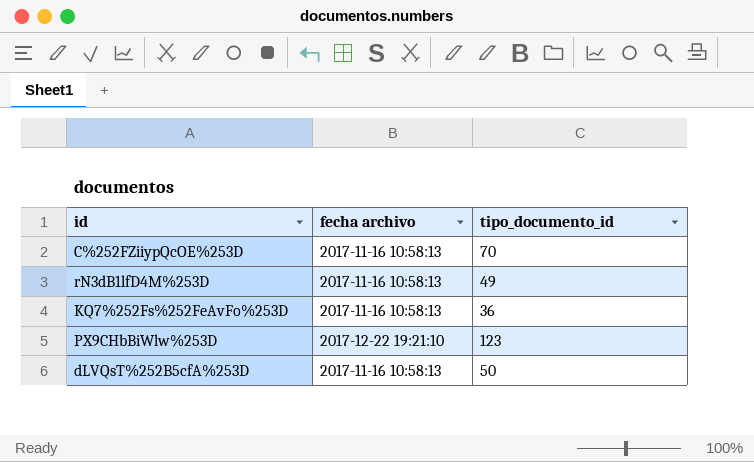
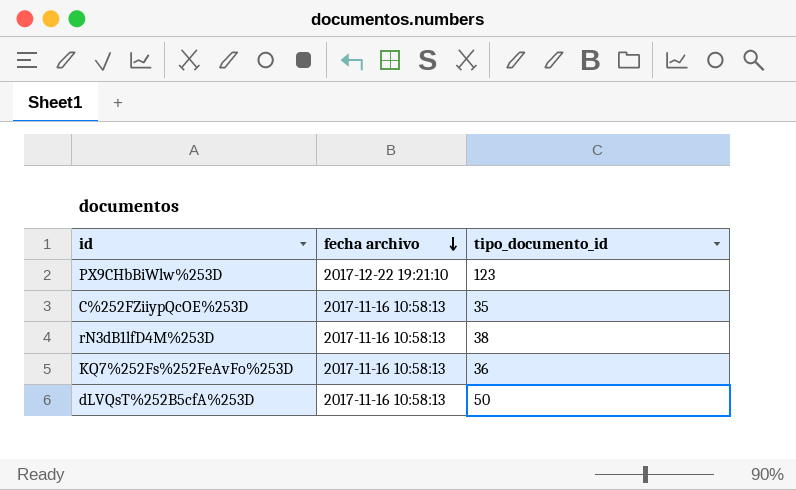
row order: none -> fecha archivo descending
C%252FZiiypQcOE%253D | tipo_documento_id: 70 -> 35
rN3dB1lfD4M%253D | tipo_documento_id: 49 -> 38

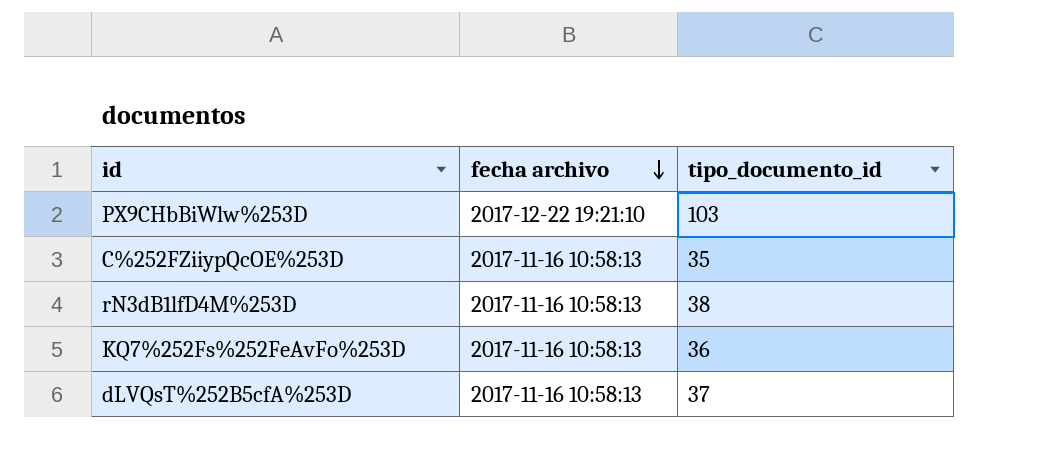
PX9CHbBiWlw%253D | tipo_documento_id: 123 -> 103
dLVQsT%252B5cfA%253D | tipo_documento_id: 50 -> 37

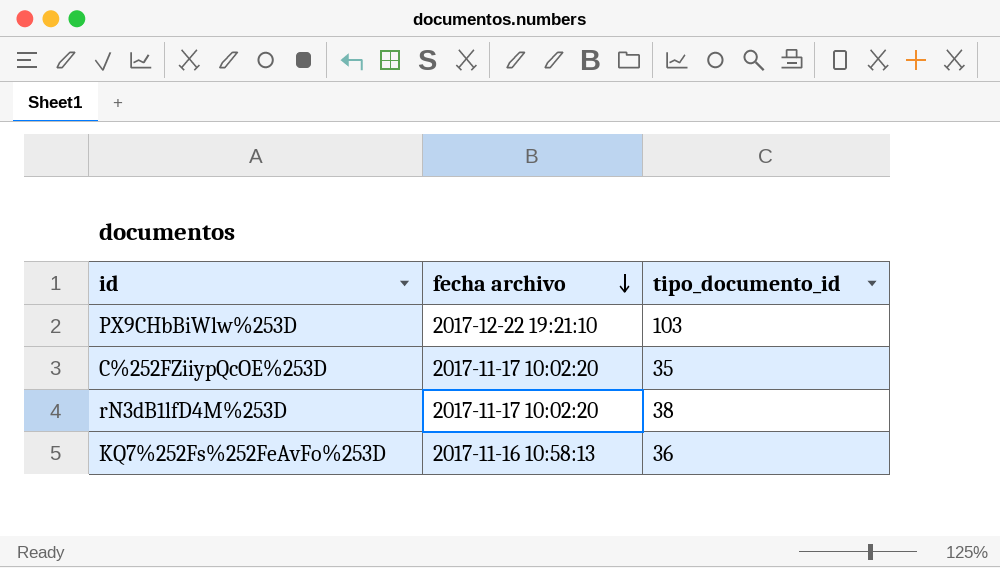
row dLVQsT%252B5cfA%253D: 2017-11-16 10:58:13 | 37 -> none
C%252FZiiypQcOE%253D | fecha archivo: 2017-11-16 10:58:13 -> 2017-11-17 10:02:20
rN3dB1lfD4M%253D | fecha archivo: 2017-11-16 10:58:13 -> 2017-11-17 10:02:20

